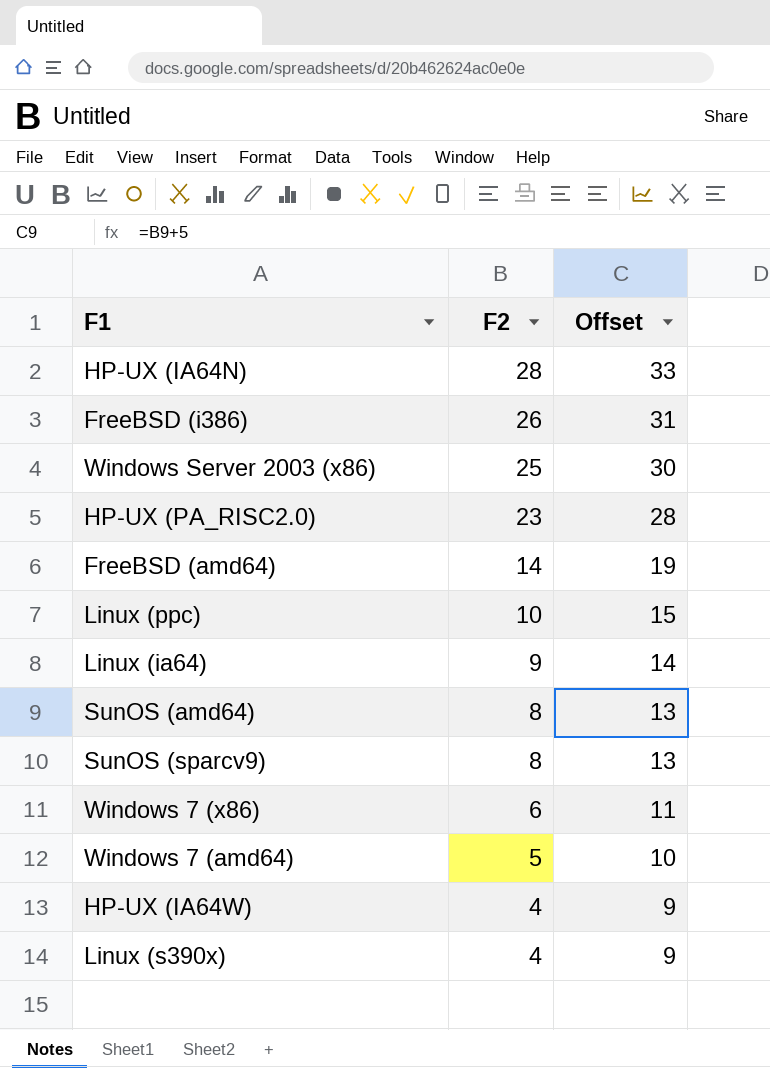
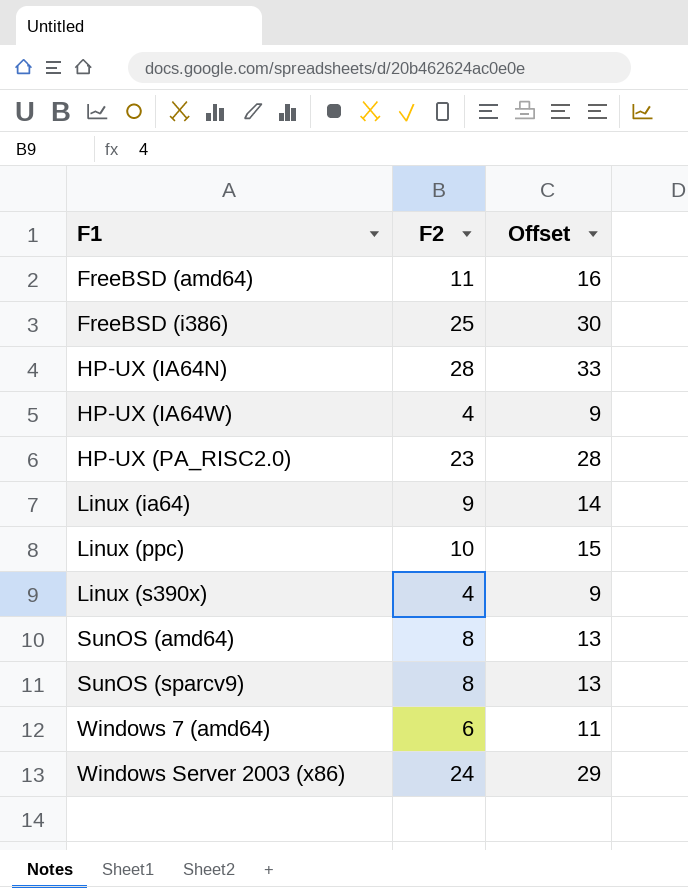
row order: F2 descending -> F1 ascending
row Windows 7 (x86): 6 | 11 -> none
FreeBSD (amd64) | F2: 14 -> 11
FreeBSD (amd64) | Offset: 19 -> 16
FreeBSD (i386) | F2: 26 -> 25
FreeBSD (i386) | Offset: 31 -> 30
Windows 7 (amd64) | F2: 5 -> 6
Windows 7 (amd64) | Offset: 10 -> 11
Windows Server 2003 (x86) | F2: 25 -> 24
Windows Server 2003 (x86) | Offset: 30 -> 29

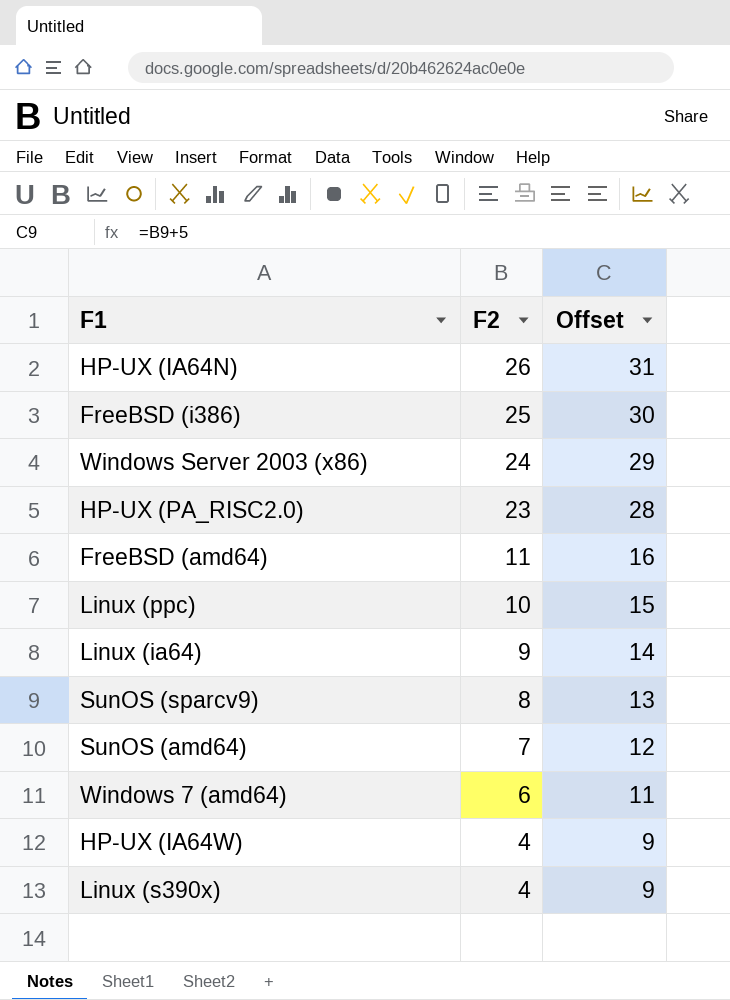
row order: F1 ascending -> F2 descending
HP-UX (IA64N) | F2: 28 -> 26
HP-UX (IA64N) | Offset: 33 -> 31
SunOS (amd64) | F2: 8 -> 7
SunOS (amd64) | Offset: 13 -> 12

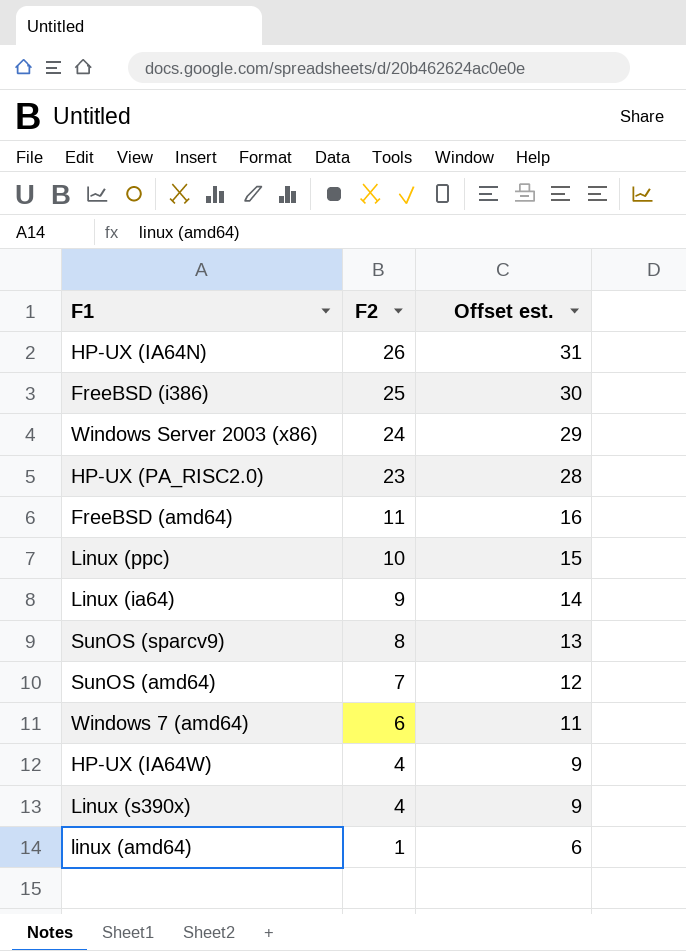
column name: Offset -> Offset est.
row linux (amd64): none -> 1 | 6

